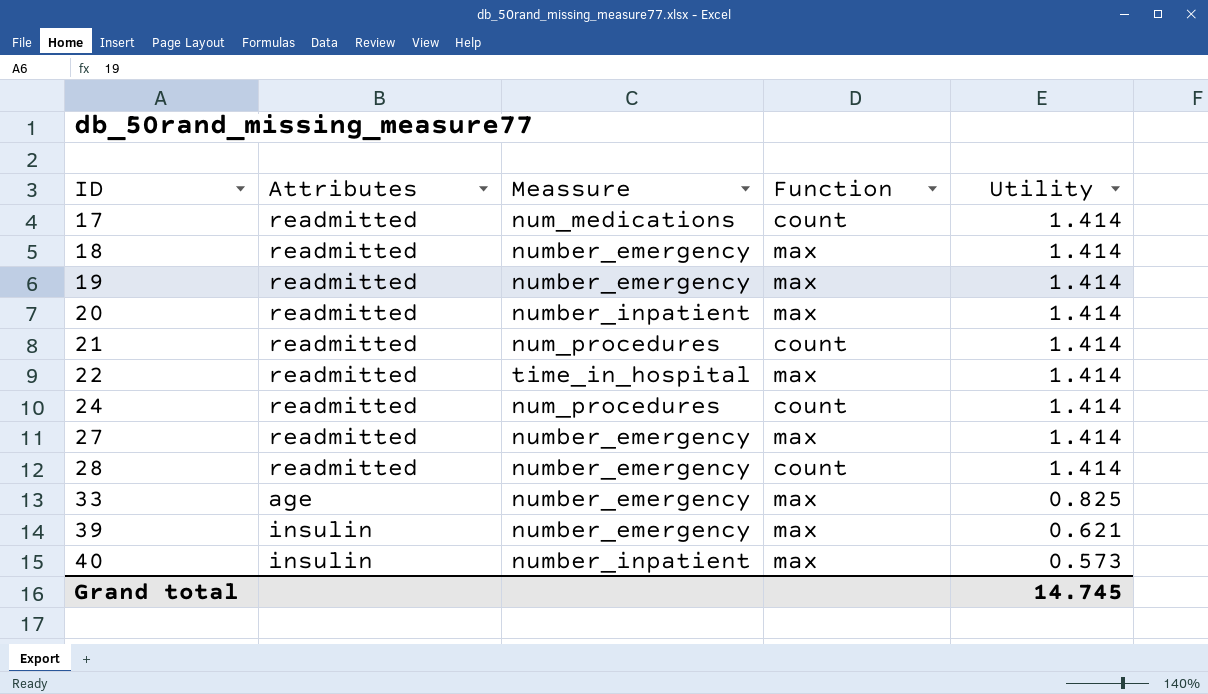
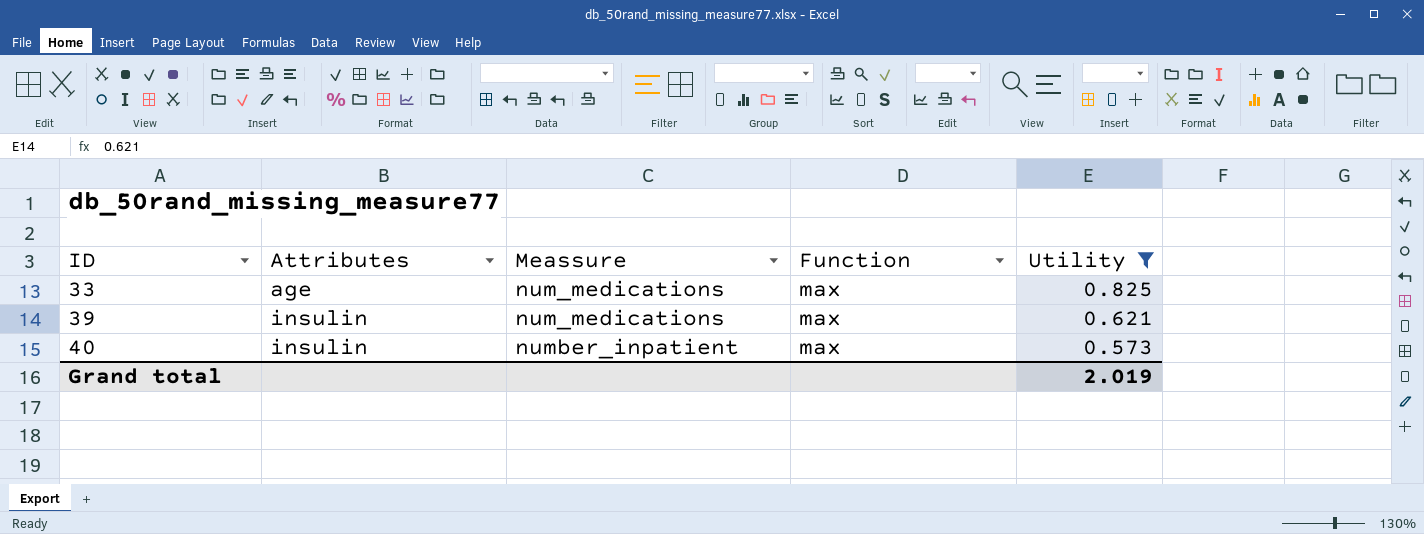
filter: none -> Utility != 1.414
33 | Meassure: number_emergency -> num_medications
39 | Meassure: number_emergency -> num_medications
Grand total | Utility: 14.745 -> 2.019

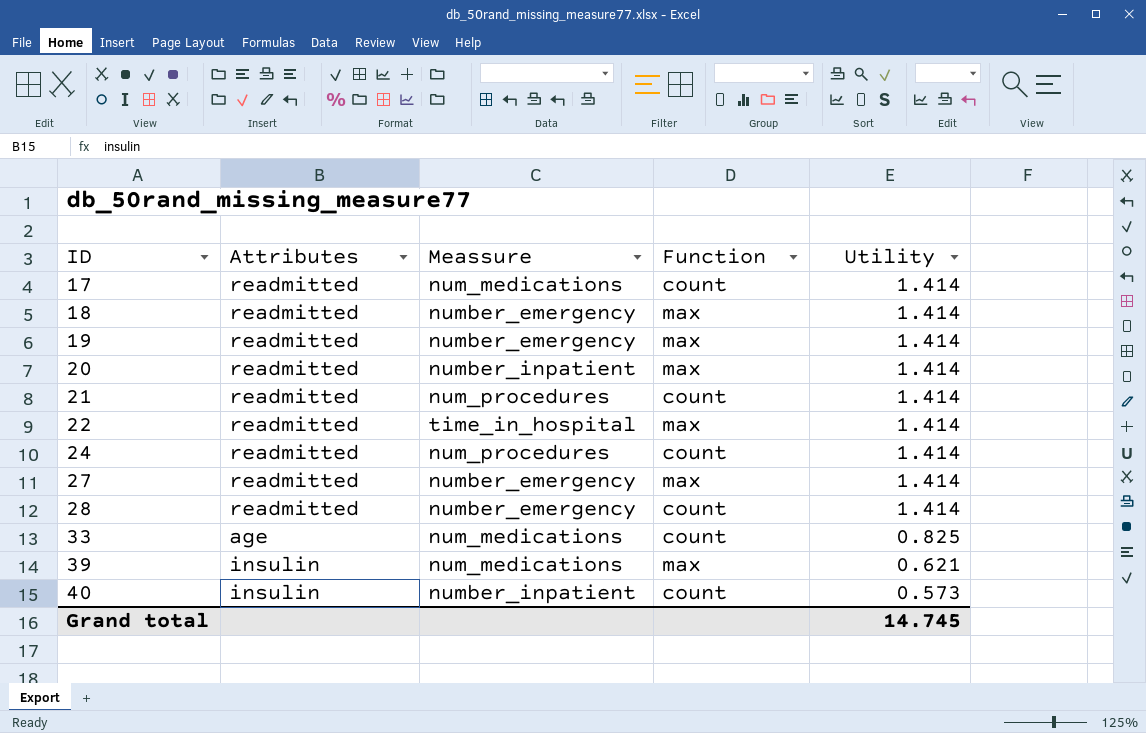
filter: Utility != 1.414 -> none
33 | Function: max -> count
40 | Function: max -> count
Grand total | Utility: 2.019 -> 14.745

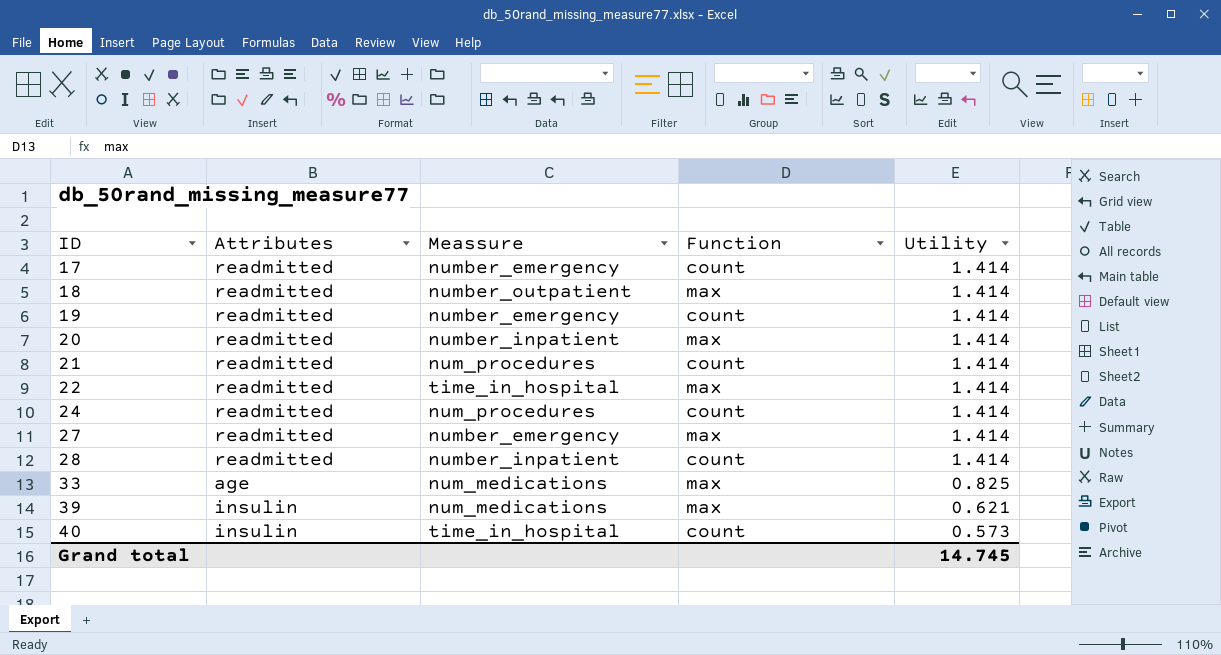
17 | Meassure: num_medications -> number_emergency
18 | Meassure: number_emergency -> number_outpatient
19 | Function: max -> count
28 | Meassure: number_emergency -> number_inpatient
33 | Function: count -> max
40 | Meassure: number_inpatient -> time_in_hospital

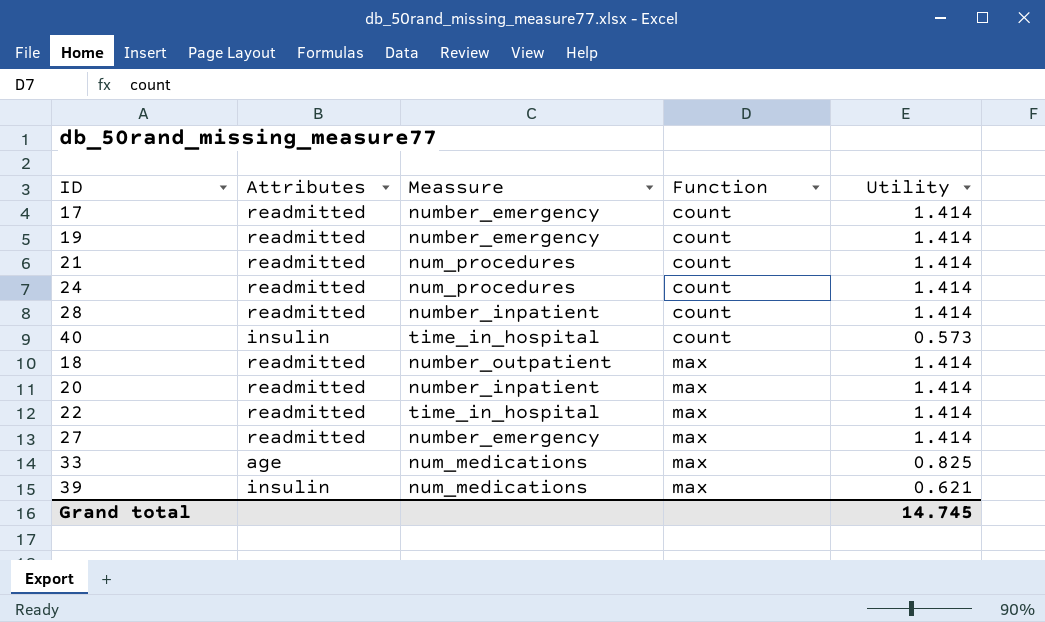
row order: ID ascending -> Function ascending

